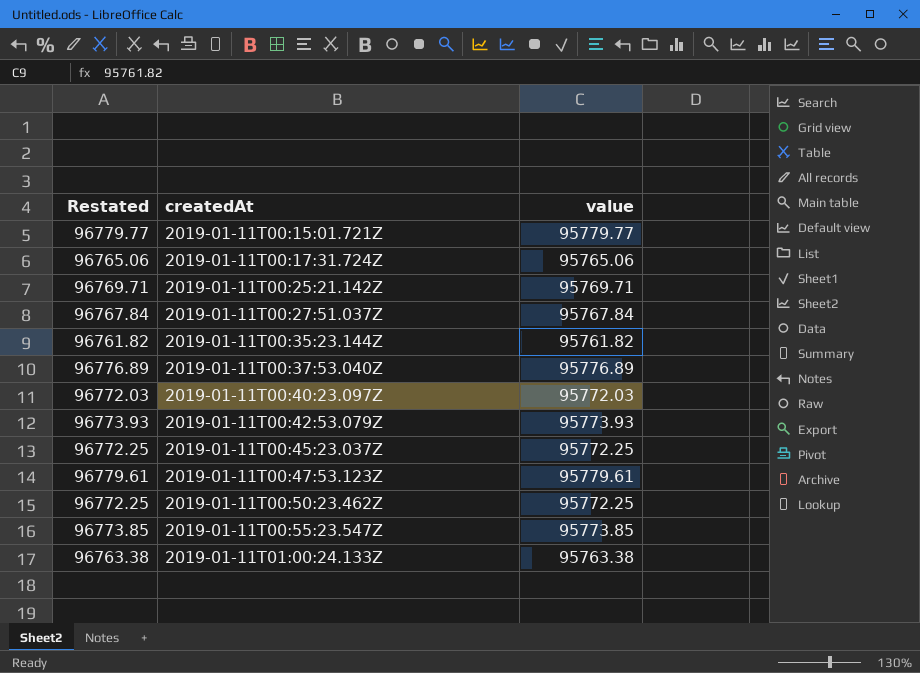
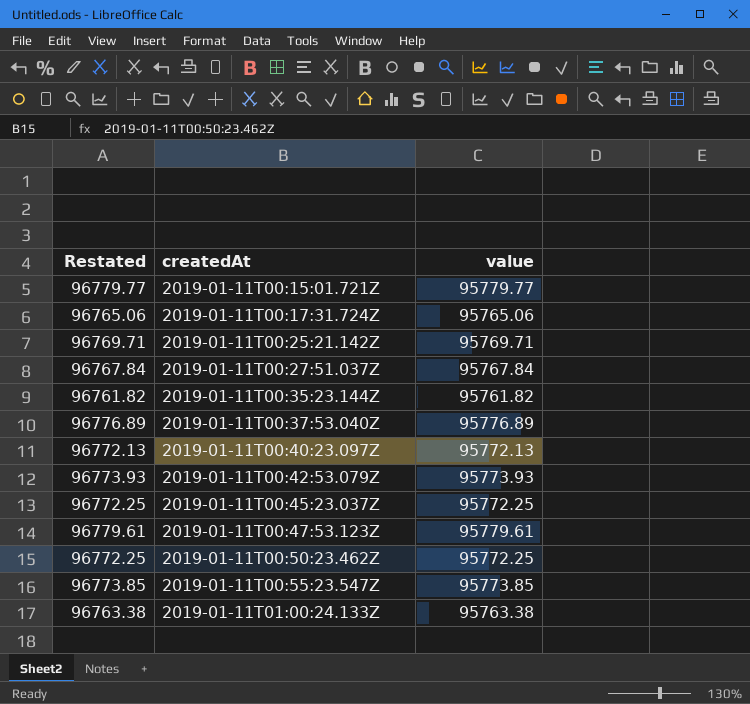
2019-01-11T00:40:23.097Z | Restated: 96772.03 -> 96772.13
2019-01-11T00:40:23.097Z | value: 95772.03 -> 95772.13

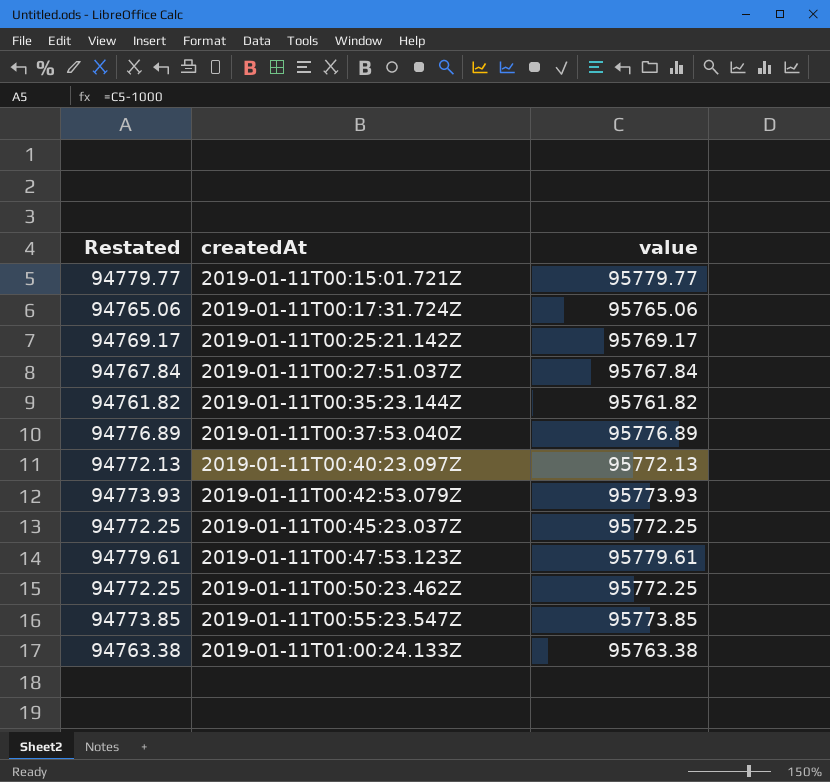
column Restated | formula: [value] + 1000 -> [value] - 1000
2019-01-11T00:25:21.142Z | value: 95769.71 -> 95769.17

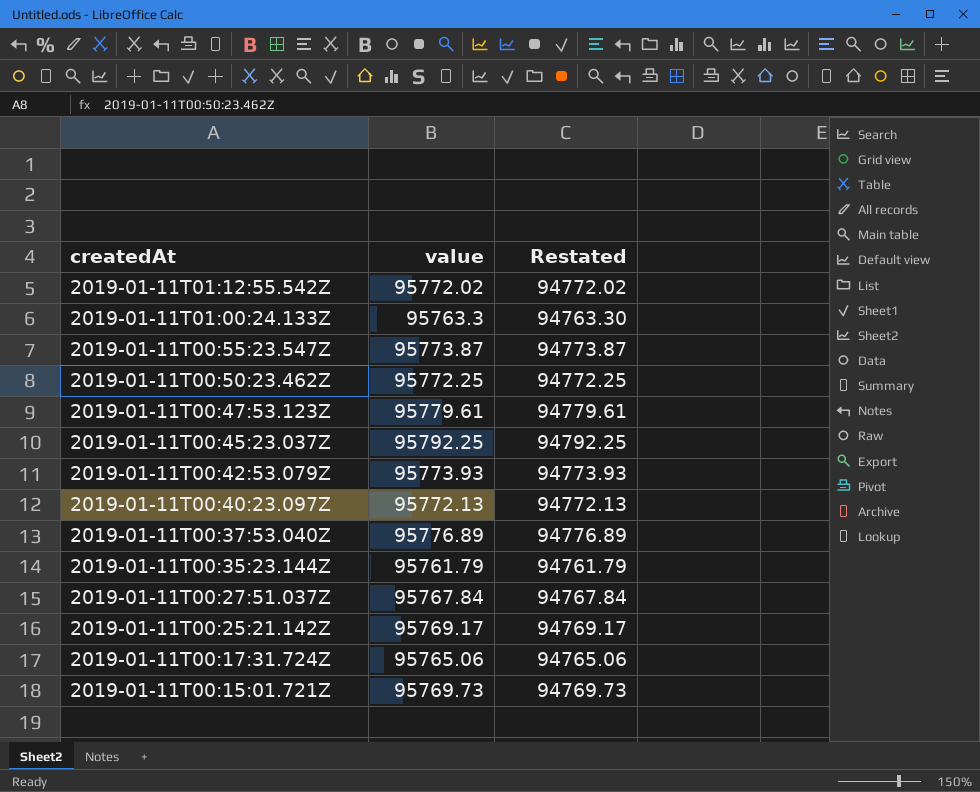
row order: createdAt ascending -> createdAt descending
column Restated | position: 1 -> 3
row 2019-01-11T01:12:55.542Z: none -> 95772.02 | 94772.02
2019-01-11T01:00:24.133Z | value: 95763.38 -> 95763.3
2019-01-11T01:00:24.133Z | Restated: 94763.38 -> 94763.30
2019-01-11T00:55:23.547Z | value: 95773.85 -> 95773.87
2019-01-11T00:55:23.547Z | Restated: 94773.85 -> 94773.87
2019-01-11T00:45:23.037Z | value: 95772.25 -> 95792.25
2019-01-11T00:45:23.037Z | Restated: 94772.25 -> 94792.25
2019-01-11T00:35:23.144Z | value: 95761.82 -> 95761.79
2019-01-11T00:35:23.144Z | Restated: 94761.82 -> 94761.79
2019-01-11T00:15:01.721Z | value: 95779.77 -> 95769.73
2019-01-11T00:15:01.721Z | Restated: 94779.77 -> 94769.73

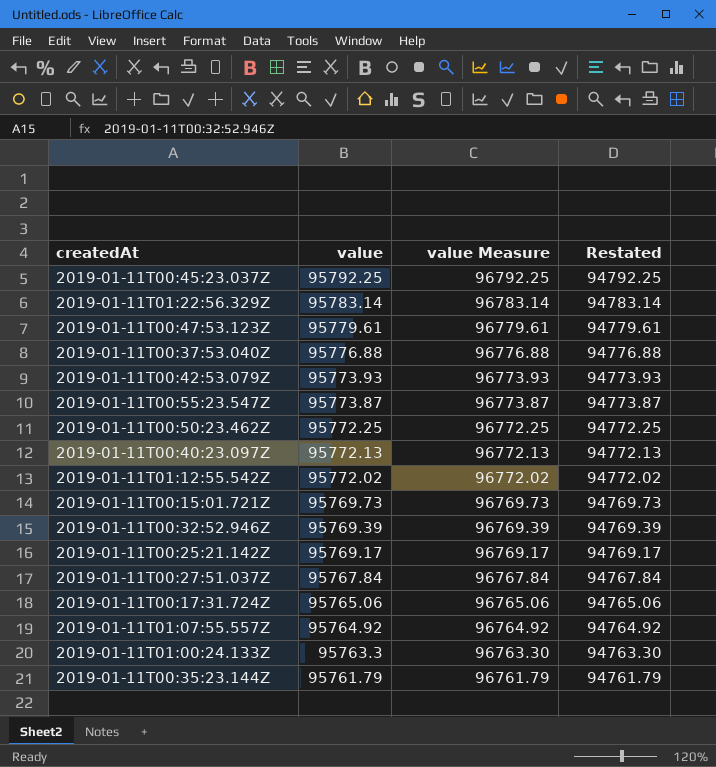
row order: createdAt descending -> value descending
column value Measure | formula: none -> [value] + 1000
row 2019-01-11T01:22:56.329Z: none -> 95783.14 | 96783.14 | 94783.14
2019-01-11T00:37:53.040Z | value: 95776.89 -> 95776.88
2019-01-11T00:37:53.040Z | Restated: 94776.89 -> 94776.88
row 2019-01-11T00:32:52.946Z: none -> 95769.39 | 96769.39 | 94769.39
row 2019-01-11T01:07:55.557Z: none -> 95764.92 | 96764.92 | 94764.92

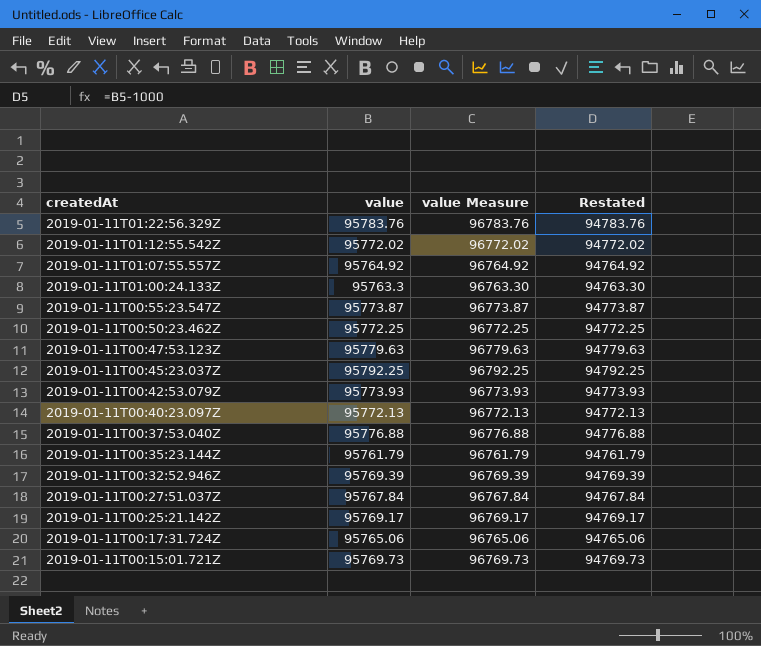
row order: value descending -> createdAt descending
2019-01-11T01:22:56.329Z | value: 95783.14 -> 95783.76
2019-01-11T01:22:56.329Z | value Measure: 96783.14 -> 96783.76
2019-01-11T01:22:56.329Z | Restated: 94783.14 -> 94783.76
2019-01-11T00:47:53.123Z | value: 95779.61 -> 95779.63
2019-01-11T00:47:53.123Z | value Measure: 96779.61 -> 96779.63
2019-01-11T00:47:53.123Z | Restated: 94779.61 -> 94779.63

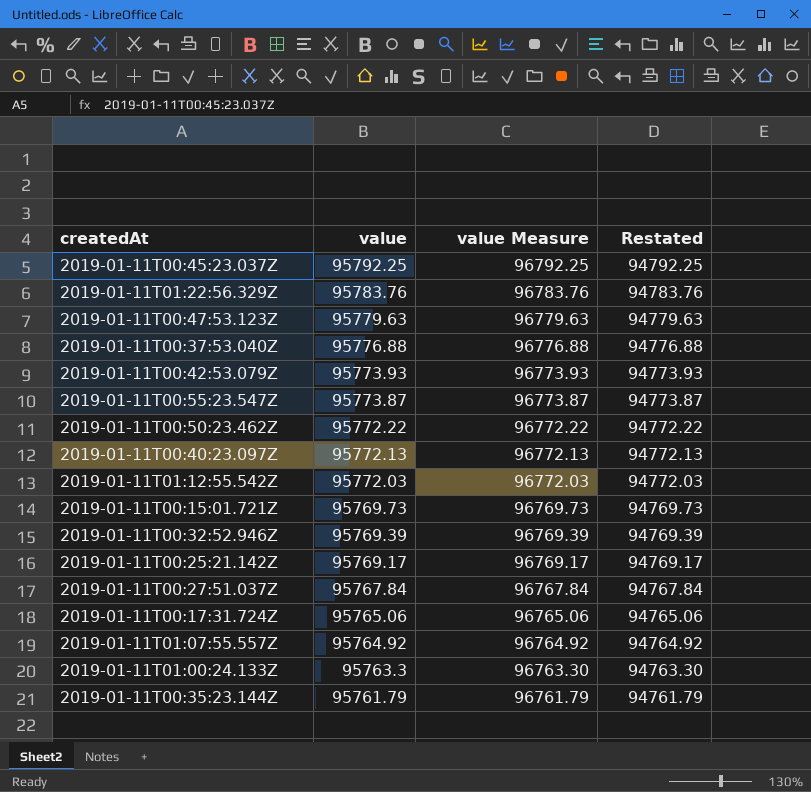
row order: createdAt descending -> value descending
2019-01-11T00:50:23.462Z | value: 95772.25 -> 95772.22
2019-01-11T00:50:23.462Z | value Measure: 96772.25 -> 96772.22
2019-01-11T00:50:23.462Z | Restated: 94772.25 -> 94772.22
2019-01-11T01:12:55.542Z | value: 95772.02 -> 95772.03
2019-01-11T01:12:55.542Z | value Measure: 96772.02 -> 96772.03
2019-01-11T01:12:55.542Z | Restated: 94772.02 -> 94772.03

